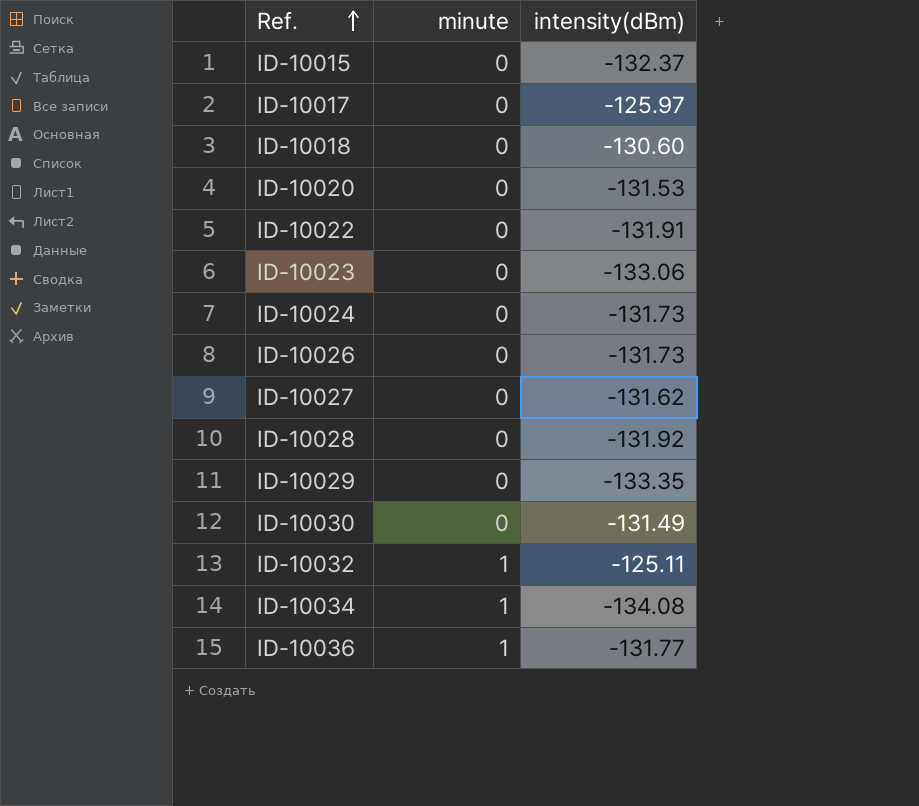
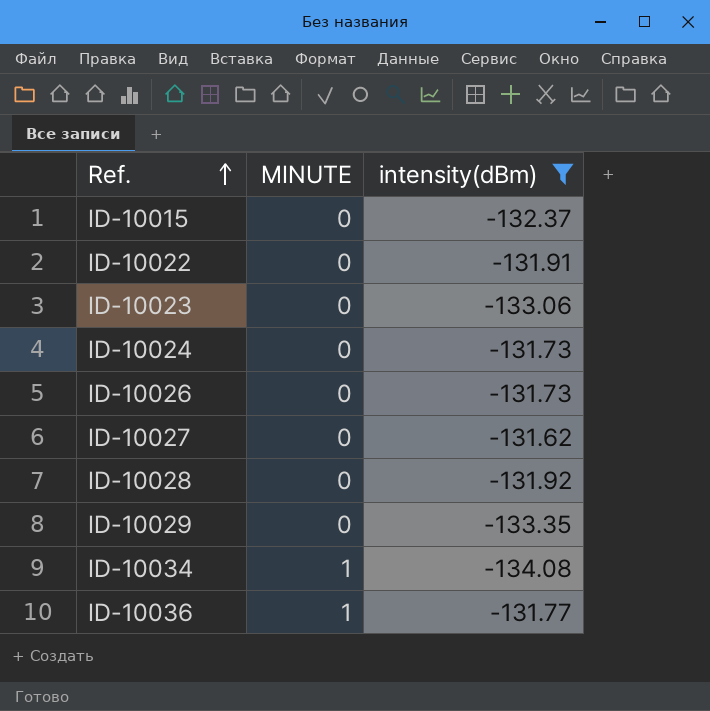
filter: none -> intensity(dBm) <= -131.62
column name: minute -> MINUTE

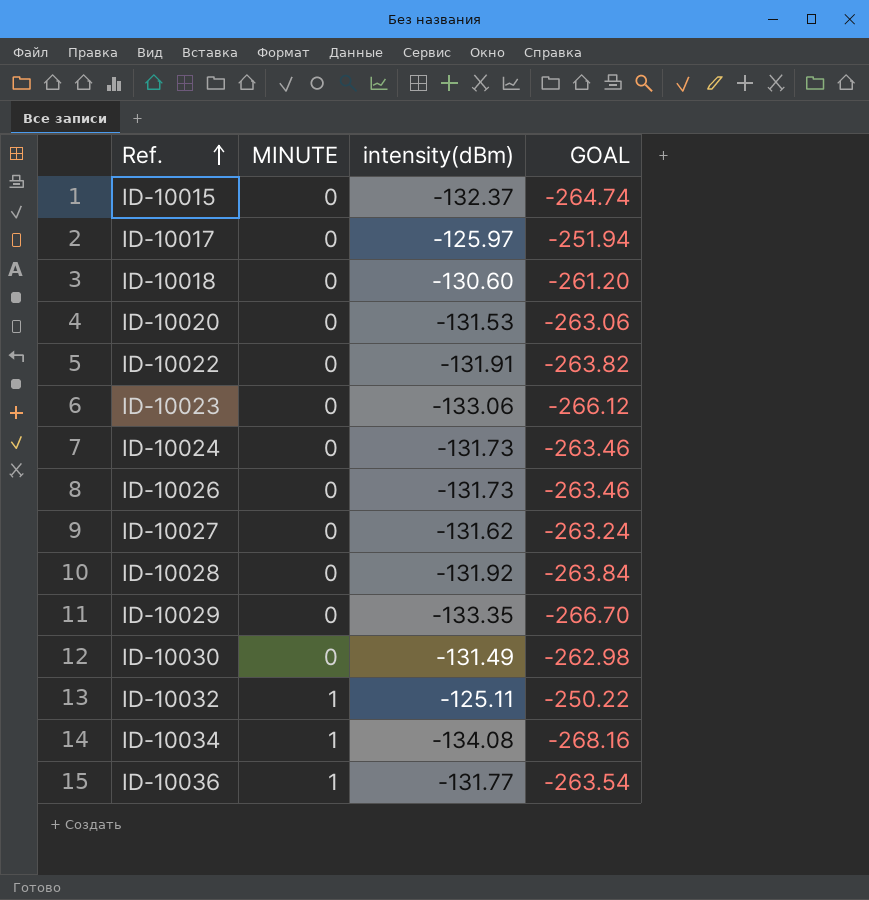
filter: intensity(dBm) <= -131.62 -> none
column GOAL | formula: none -> [intensity(dBm)] * 2

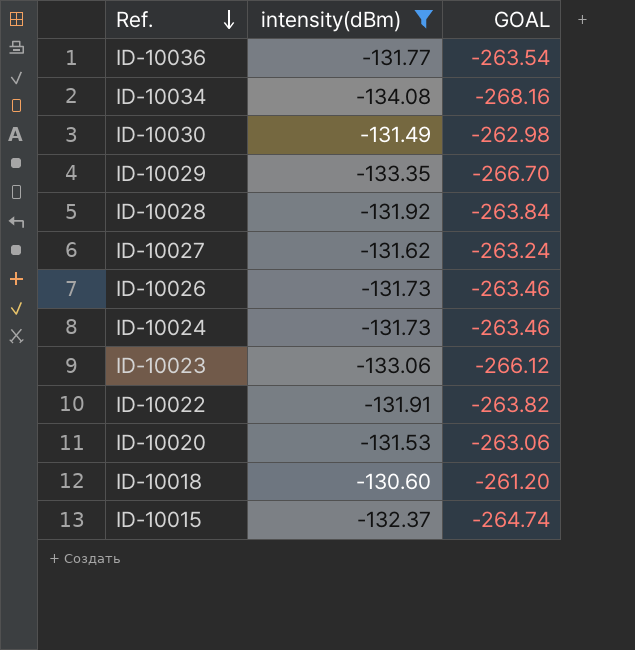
filter: none -> intensity(dBm) <= -130.60
row order: Ref. ascending -> Ref. descending
column MINUTE | position: 2 -> none

